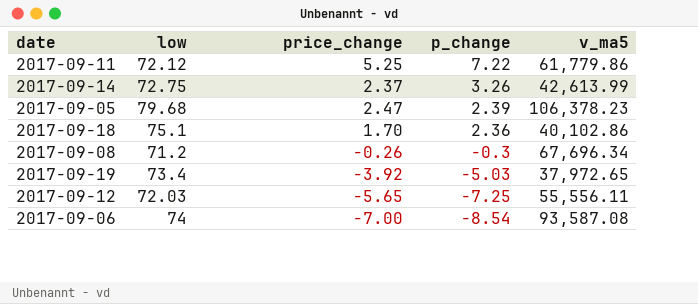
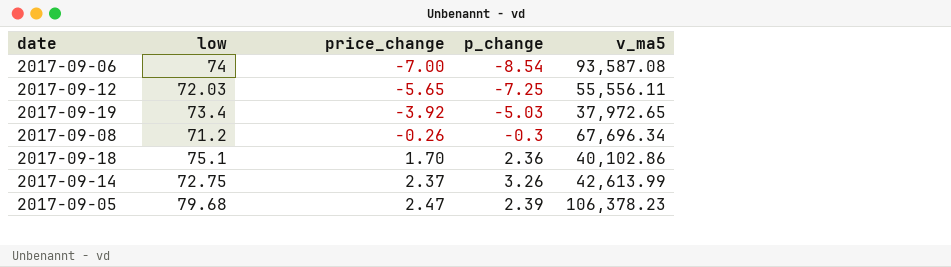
row order: p_change descending -> price_change ascending
row 2017-09-11: 72.12 | 5.25 | 7.22 | 61,779.86 -> none

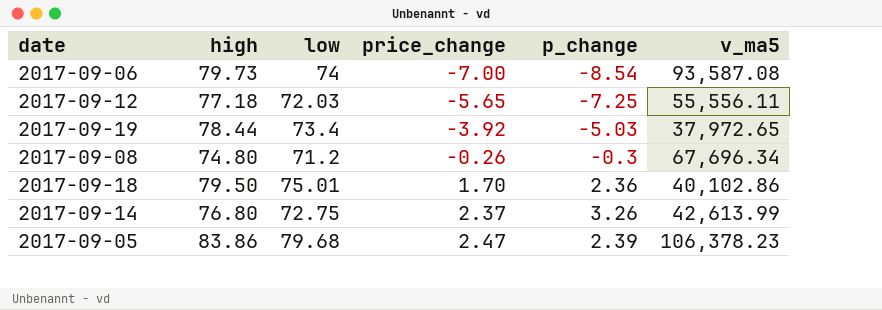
column high | position: none -> 2
2017-09-18 | low: 75.1 -> 75.01

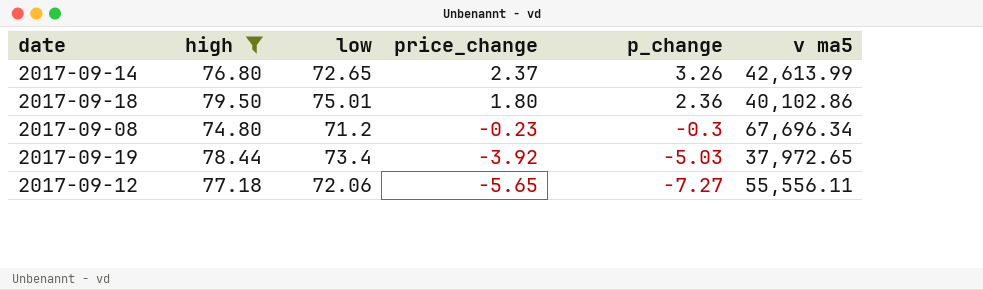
filter: none -> high <= 79.50
row order: price_change ascending -> price_change descending
column name: v_ma5 -> v ma5
2017-09-14 | low: 72.75 -> 72.65
2017-09-18 | price_change: 1.70 -> 1.80
2017-09-08 | price_change: -0.26 -> -0.23
2017-09-12 | low: 72.03 -> 72.06
2017-09-12 | p_change: -7.25 -> -7.27

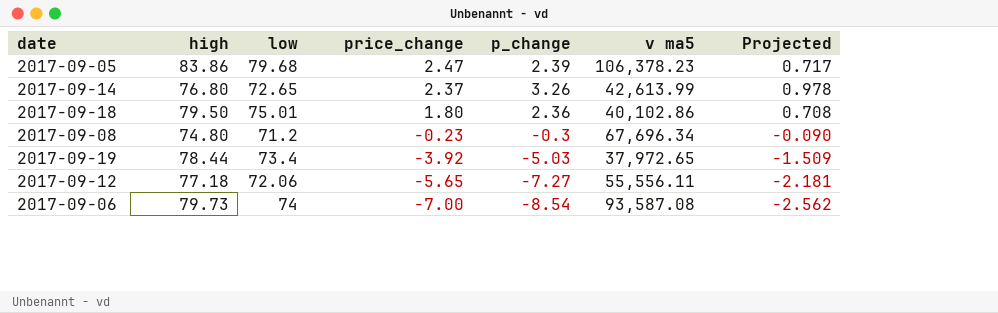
filter: high <= 79.50 -> none
column Projected | formula: none -> [p_change] * 0.3

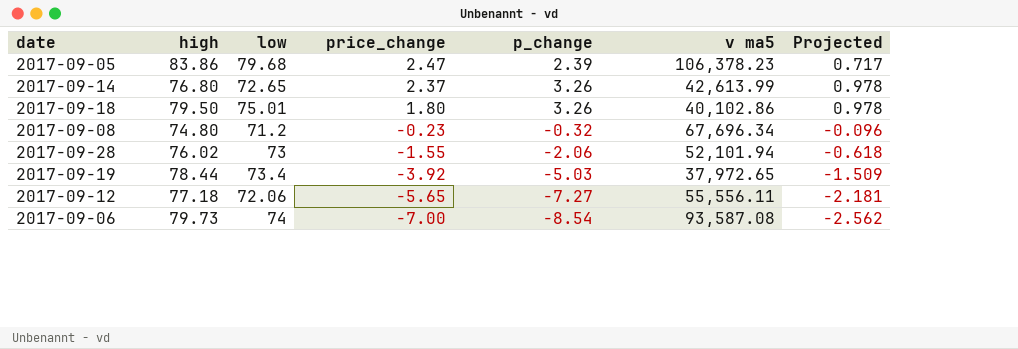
2017-09-18 | p_change: 2.36 -> 3.26
2017-09-18 | Projected: 0.708 -> 0.978
2017-09-08 | p_change: -0.3 -> -0.32
2017-09-08 | Projected: -0.090 -> -0.096
row 2017-09-28: none -> 76.02 | 73 | -1.55 | -2.06 | 52,101.94 | -0.618

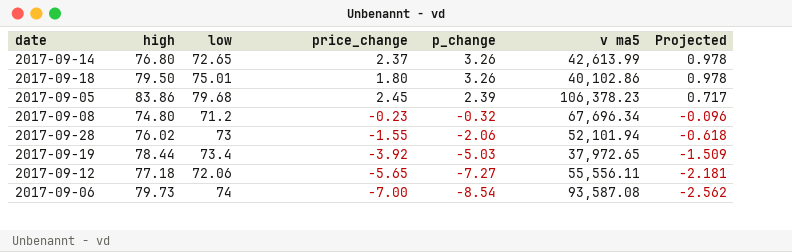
row order: price_change descending -> p_change descending
2017-09-05 | price_change: 2.47 -> 2.45

